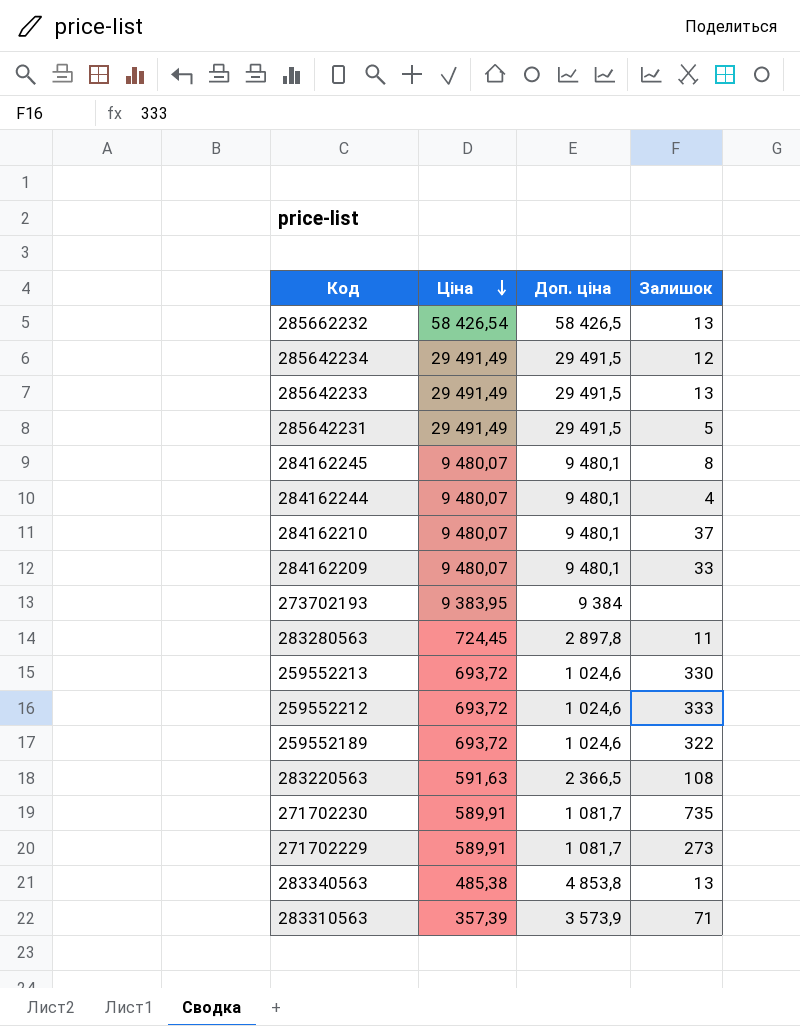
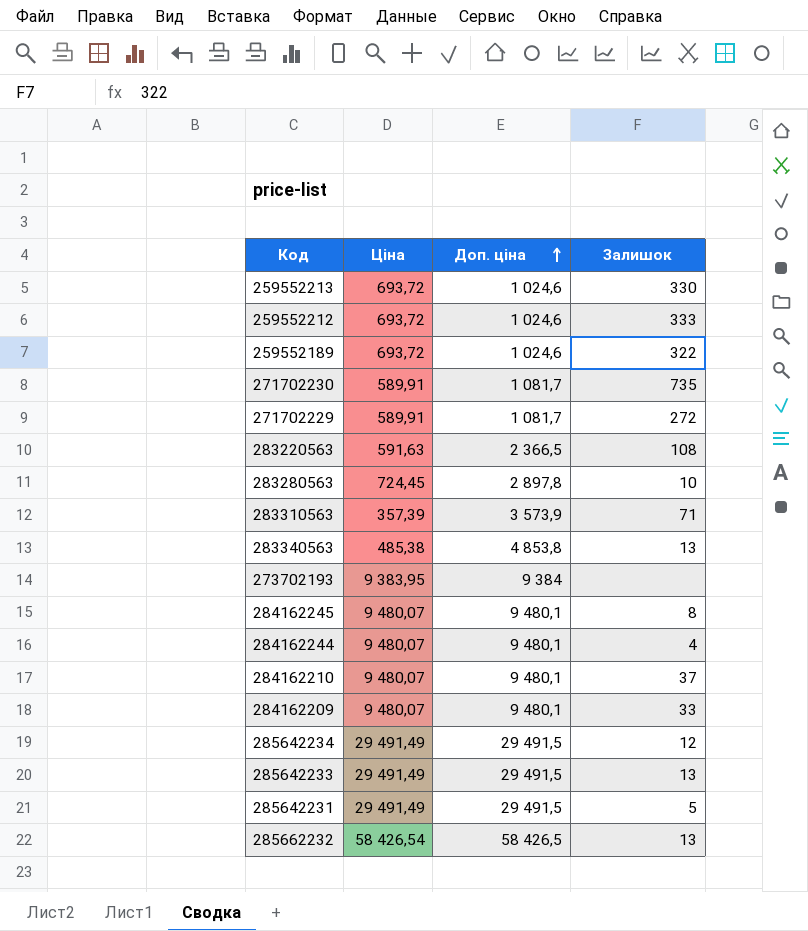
row order: Ціна descending -> Доп. ціна ascending
271702229 | Залишок: 273 -> 272
283280563 | Залишок: 11 -> 10

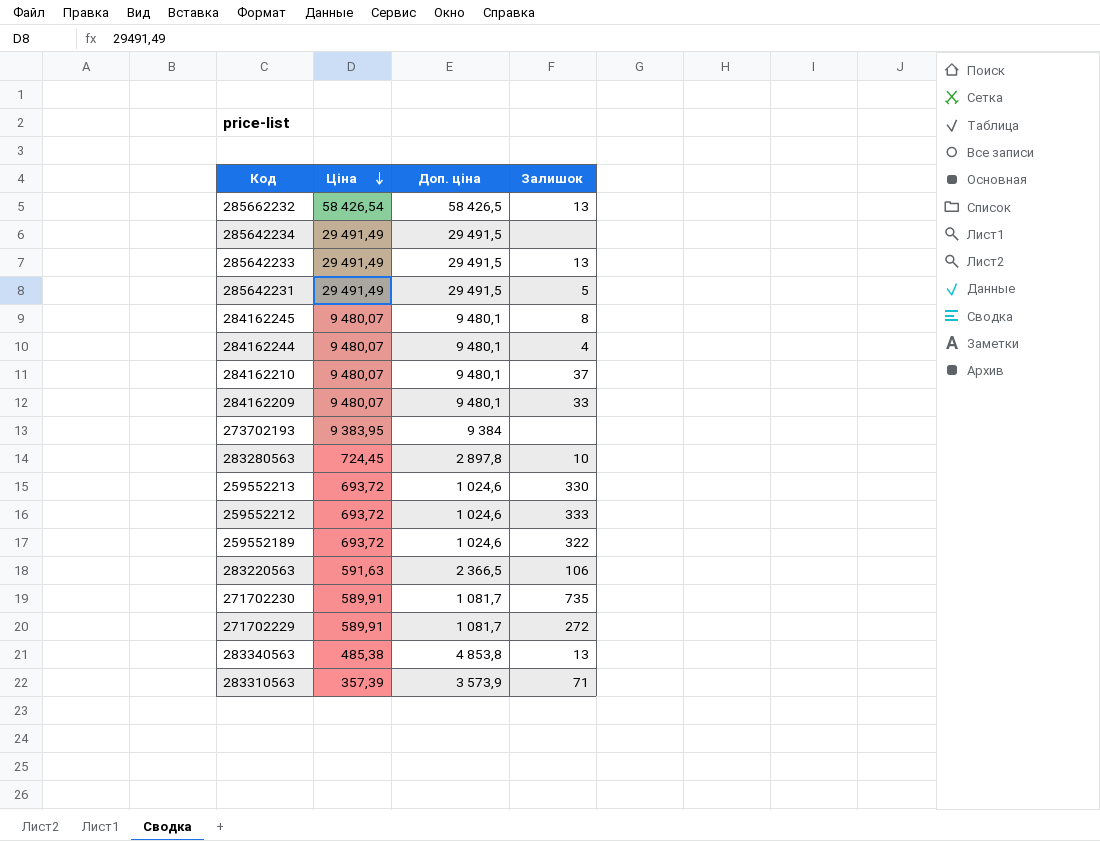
row order: Доп. ціна ascending -> Ціна descending
285642234 | Залишок: 12 -> none
283220563 | Залишок: 108 -> 106

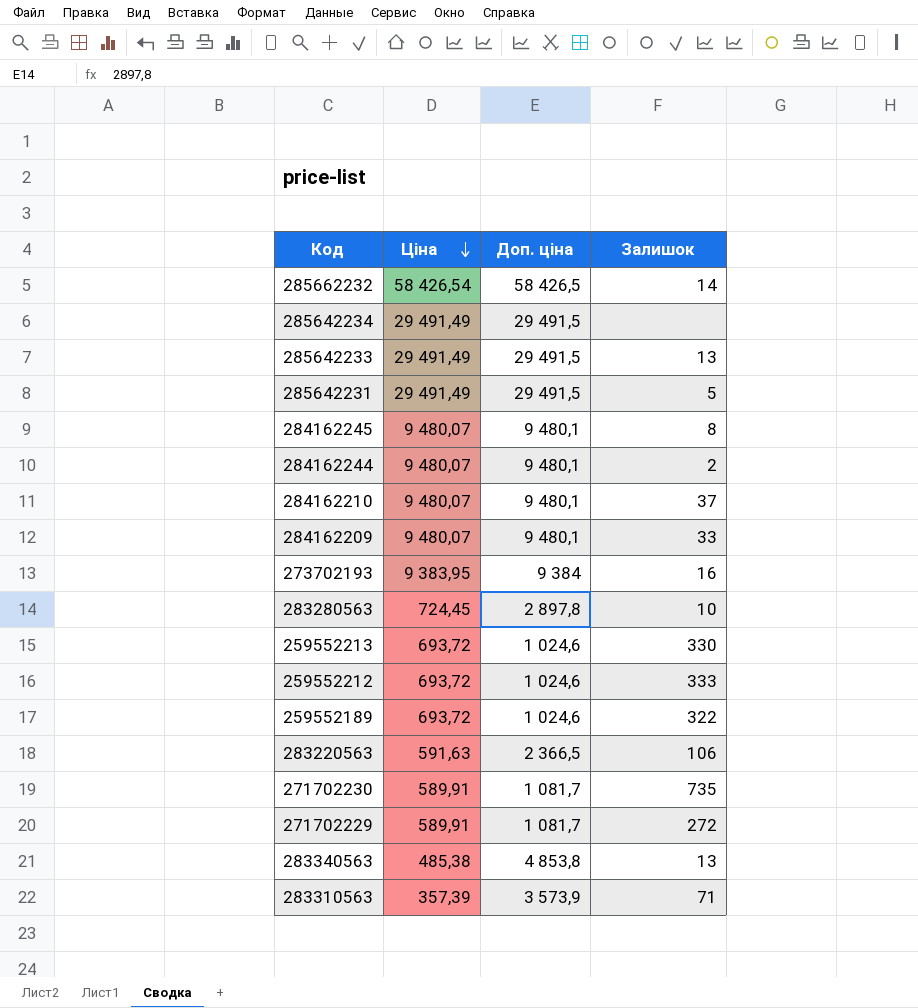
285662232 | Залишок: 13 -> 14
284162244 | Залишок: 4 -> 2
273702193 | Залишок: none -> 16

